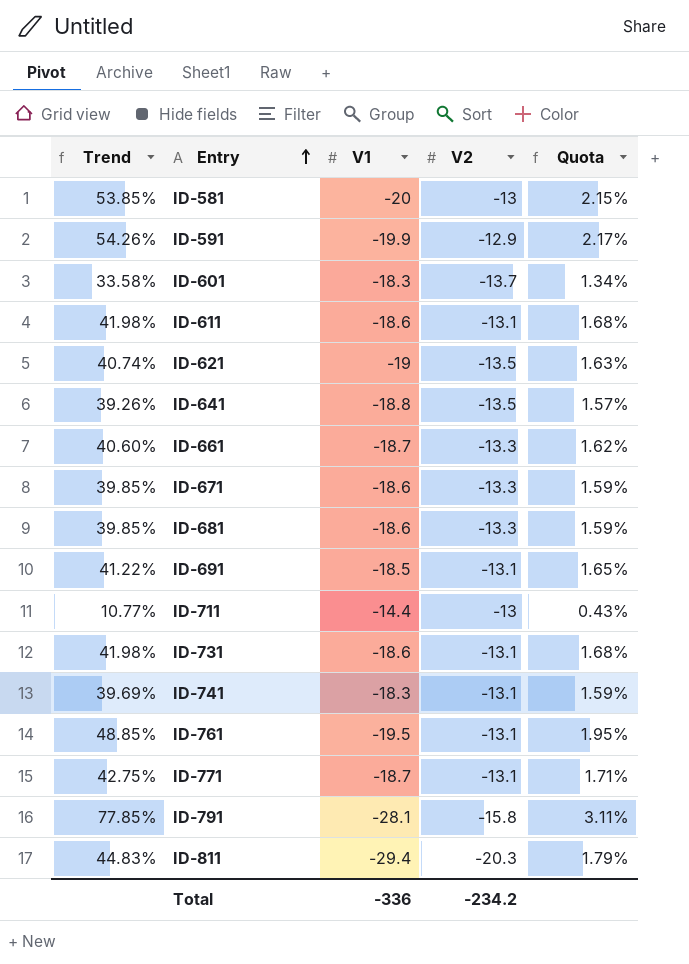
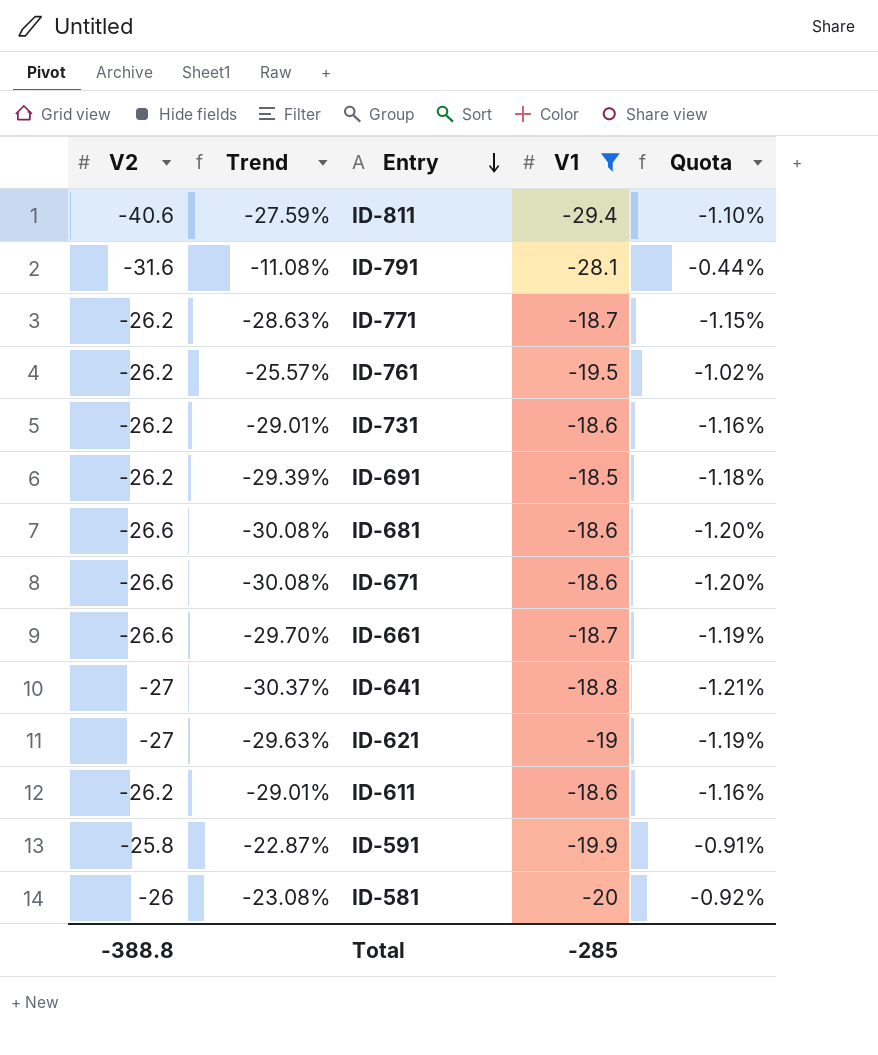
filter: none -> V1 <= -18.5
row order: Entry ascending -> Entry descending
column V2 | position: 4 -> 1
ID-811 | V2: -20.3 -> -40.6
ID-811 | Trend: 44.83% -> -27.59%
ID-811 | Quota: 1.79% -> -1.10%
ID-791 | V2: -15.8 -> -31.6
ID-791 | Trend: 77.85% -> -11.08%
ID-791 | Quota: 3.11% -> -0.44%
ID-771 | V2: -13.1 -> -26.2
ID-771 | Trend: 42.75% -> -28.63%
ID-771 | Quota: 1.71% -> -1.15%
ID-761 | V2: -13.1 -> -26.2
ID-761 | Trend: 48.85% -> -25.57%
ID-761 | Quota: 1.95% -> -1.02%
ID-731 | V2: -13.1 -> -26.2
ID-731 | Trend: 41.98% -> -29.01%
ID-731 | Quota: 1.68% -> -1.16%
ID-691 | V2: -13.1 -> -26.2
ID-691 | Trend: 41.22% -> -29.39%
ID-691 | Quota: 1.65% -> -1.18%
ID-681 | V2: -13.3 -> -26.6
ID-681 | Trend: 39.85% -> -30.08%
ID-681 | Quota: 1.59% -> -1.20%
ID-671 | V2: -13.3 -> -26.6
ID-671 | Trend: 39.85% -> -30.08%
ID-671 | Quota: 1.59% -> -1.20%
ID-661 | V2: -13.3 -> -26.6
ID-661 | Trend: 40.60% -> -29.70%
ID-661 | Quota: 1.62% -> -1.19%
ID-641 | V2: -13.5 -> -27
ID-641 | Trend: 39.26% -> -30.37%
ID-641 | Quota: 1.57% -> -1.21%
ID-621 | V2: -13.5 -> -27
ID-621 | Trend: 40.74% -> -29.63%
ID-621 | Quota: 1.63% -> -1.19%
ID-611 | V2: -13.1 -> -26.2
ID-611 | Trend: 41.98% -> -29.01%
ID-611 | Quota: 1.68% -> -1.16%
ID-591 | V2: -12.9 -> -25.8
ID-591 | Trend: 54.26% -> -22.87%
ID-591 | Quota: 2.17% -> -0.91%
ID-581 | V2: -13 -> -26
ID-581 | Trend: 53.85% -> -23.08%
ID-581 | Quota: 2.15% -> -0.92%
Total | V2: -234.2 -> -388.8
Total | V1: -336 -> -285

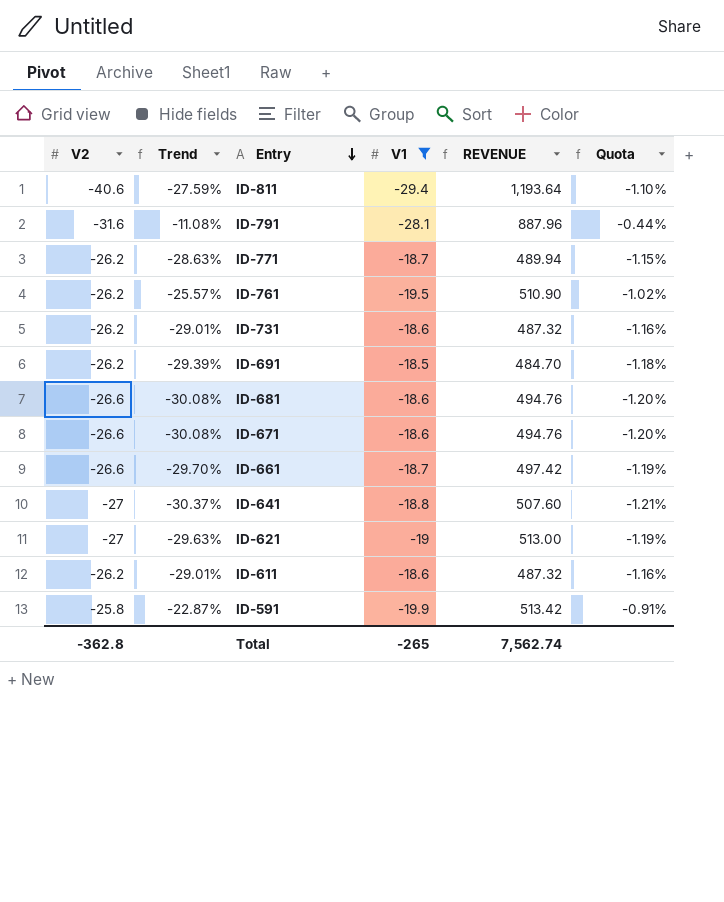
column REVENUE | formula: none -> [V2] * [V1]
row ID-581: -26 | -23.08% | -20 | -0.92% -> none
Total | V2: -388.8 -> -362.8
Total | V1: -285 -> -265

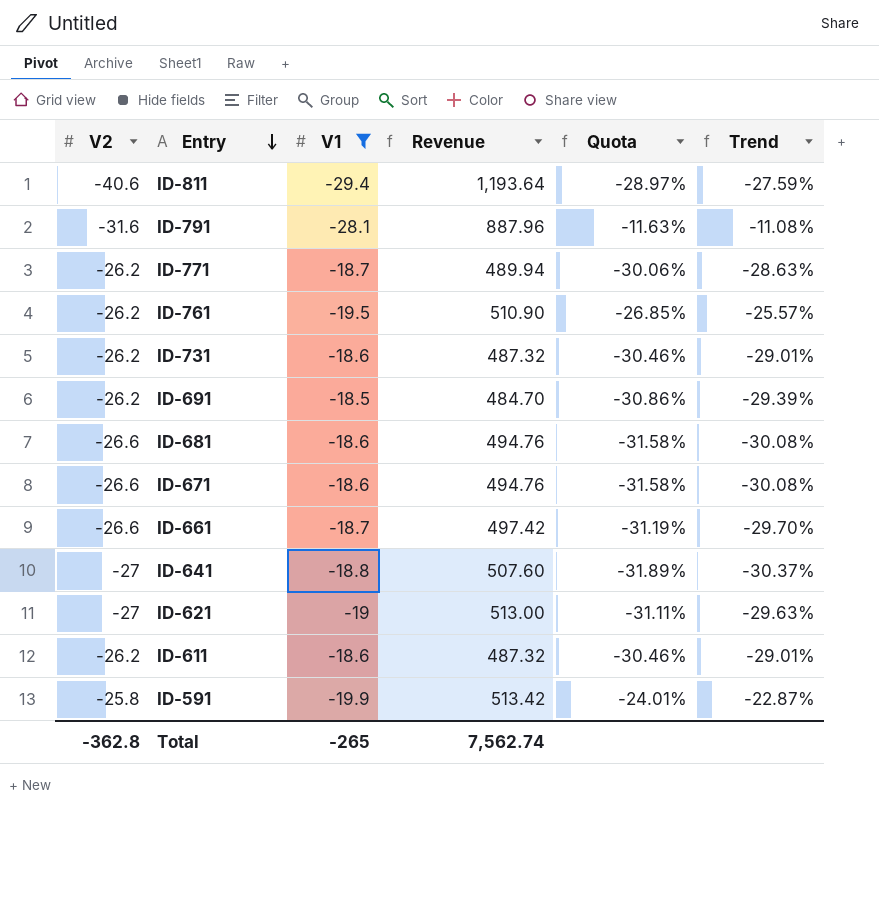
column name: REVENUE -> Revenue
column Quota | formula: [Trend] * 0.04 -> [Trend] * 1.05
column Trend | position: 2 -> 6

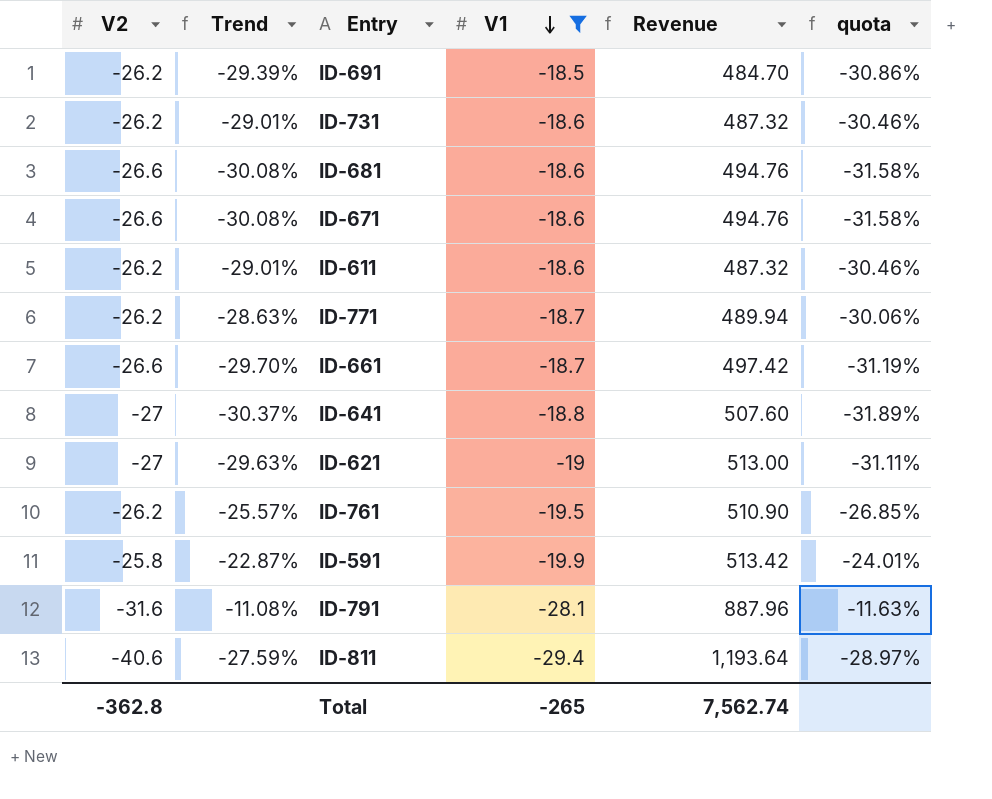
row order: Entry descending -> V1 descending
column Trend | position: 6 -> 2
column name: Quota -> quota

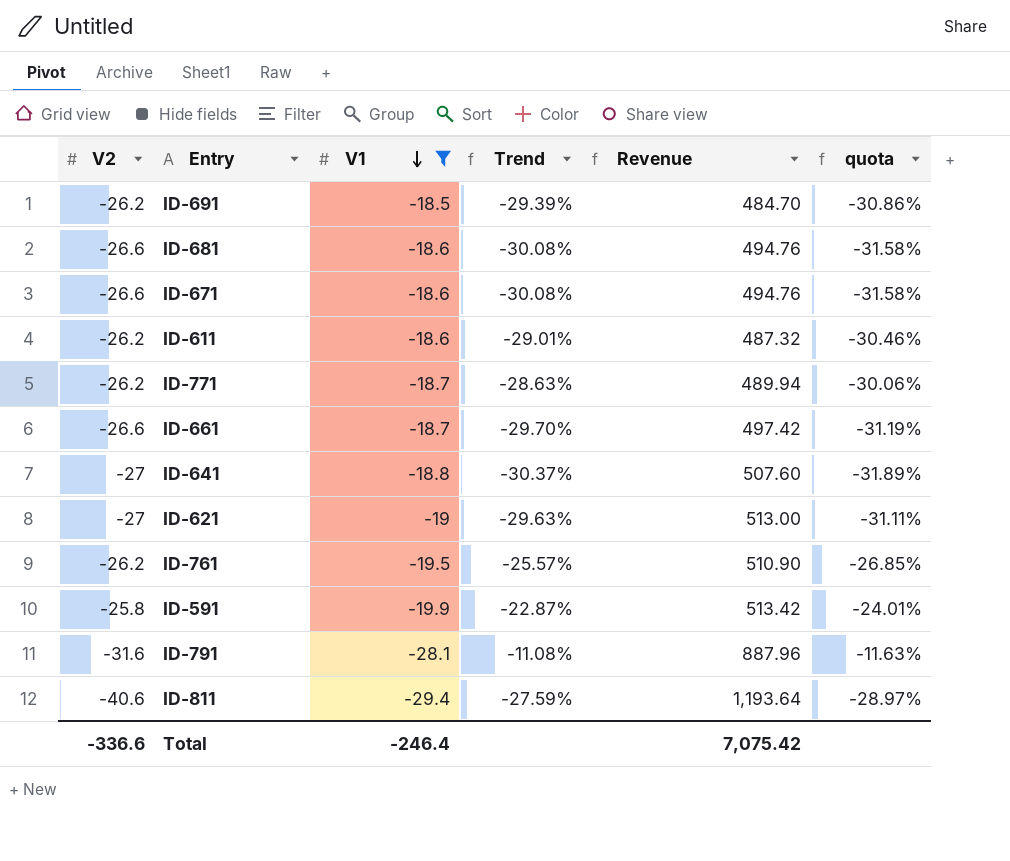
column Trend | position: 2 -> 4
row ID-731: -26.2 | -29.01% | -18.6 | 487.32 | -30.46% -> none
Total | V2: -362.8 -> -336.6
Total | V1: -265 -> -246.4
Total | Revenue: 7,562.74 -> 7,075.42

